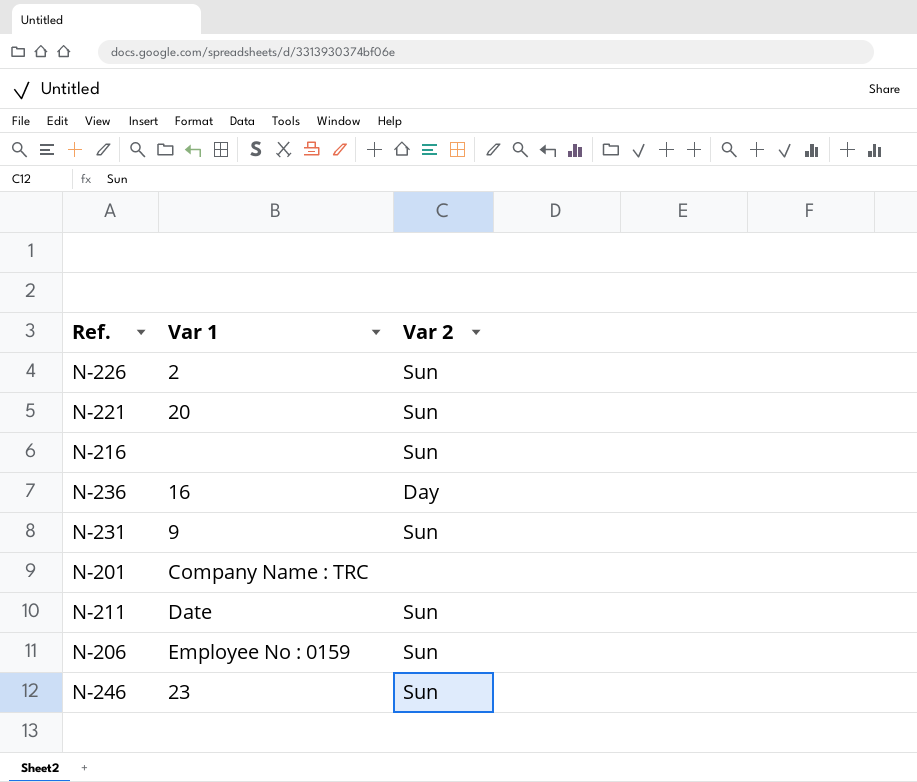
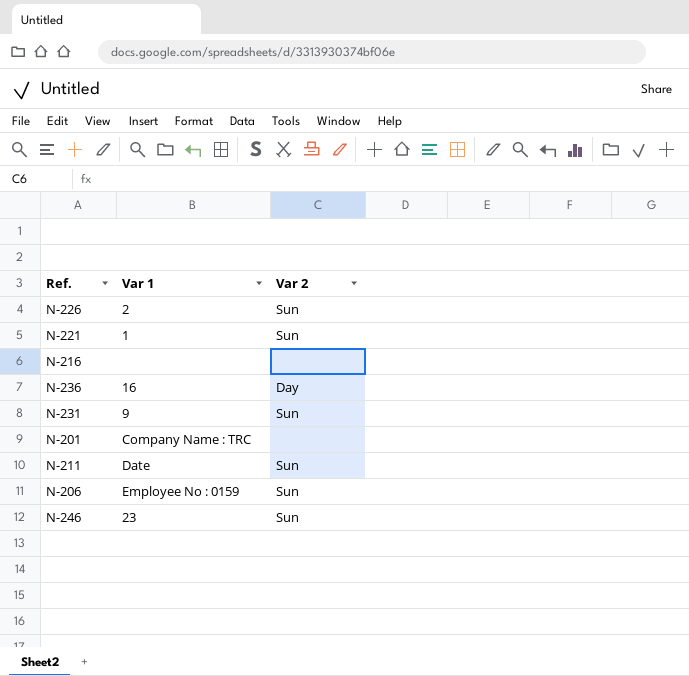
N-221 | Var 1: 20 -> 1
N-216 | Var 2: Sun -> none

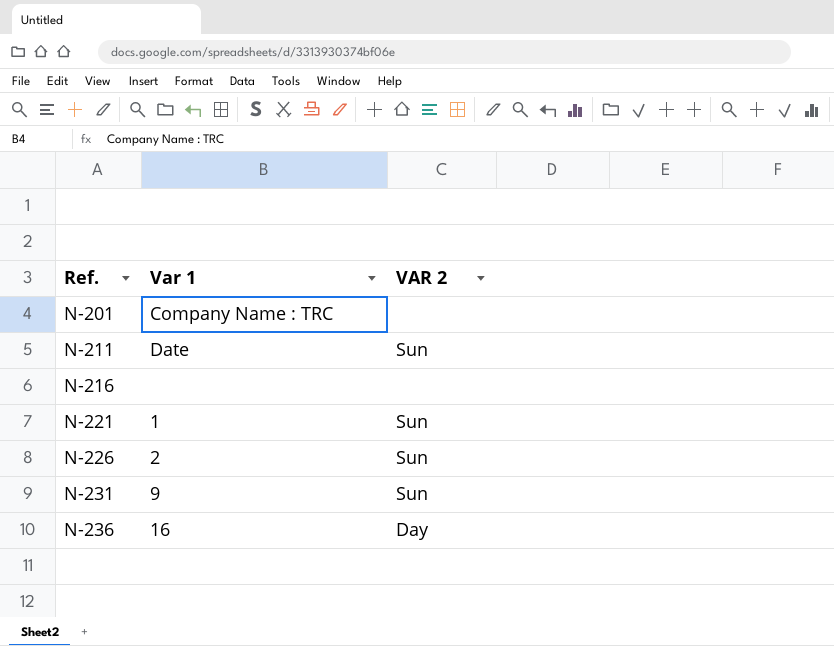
row order: none -> Ref. ascending
column name: Var 2 -> VAR 2
row N-206: Employee No : 0159 | Sun -> none
row N-246: 23 | Sun -> none

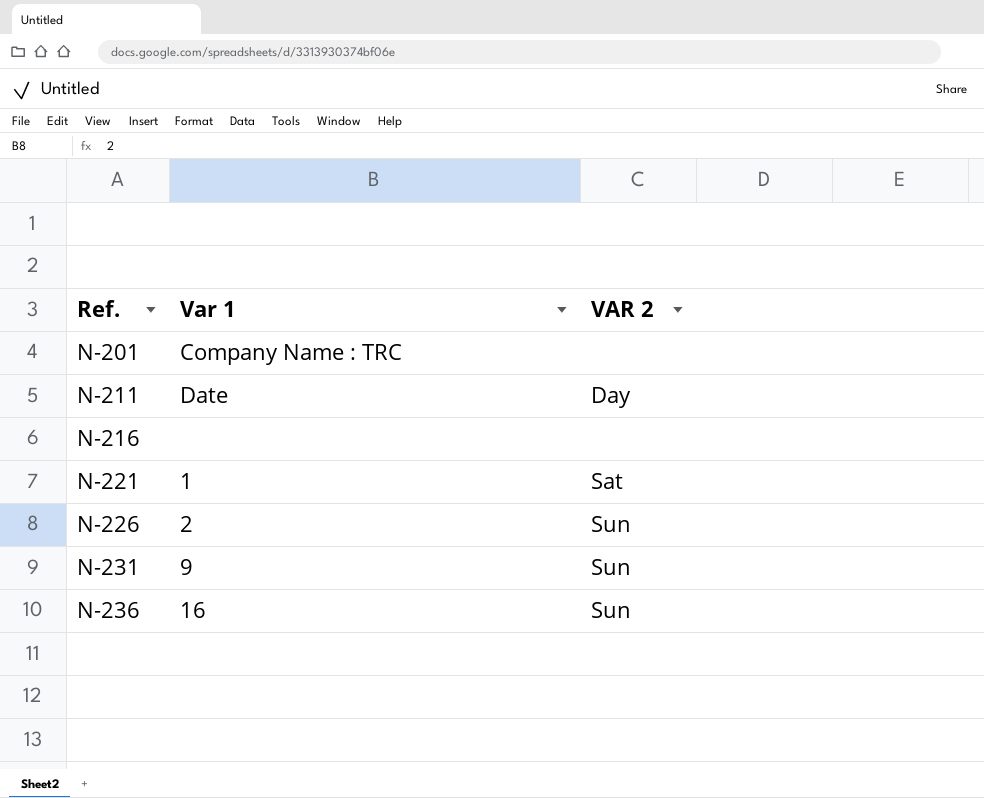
N-211 | VAR 2: Sun -> Day
N-221 | VAR 2: Sun -> Sat
N-236 | VAR 2: Day -> Sun

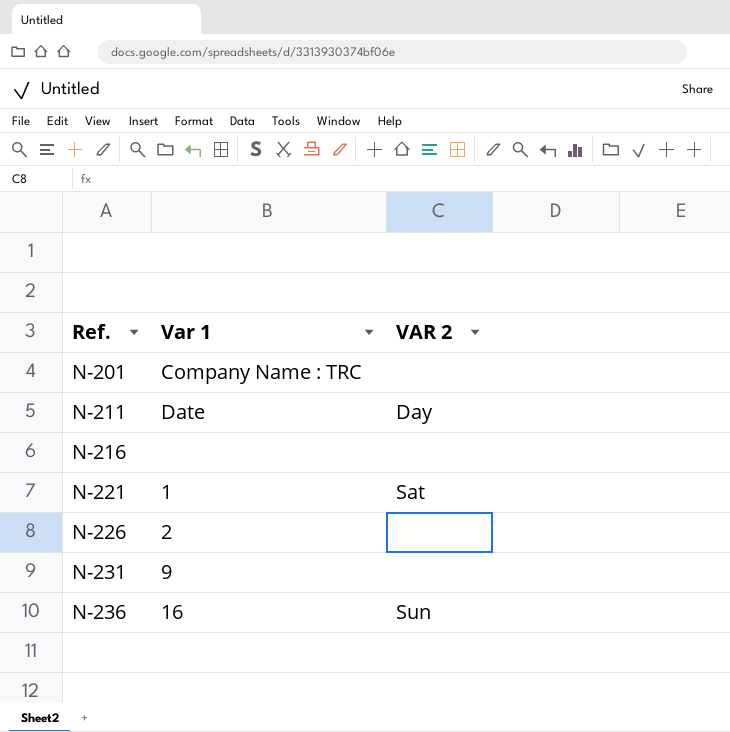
N-226 | VAR 2: Sun -> none
N-231 | VAR 2: Sun -> none

